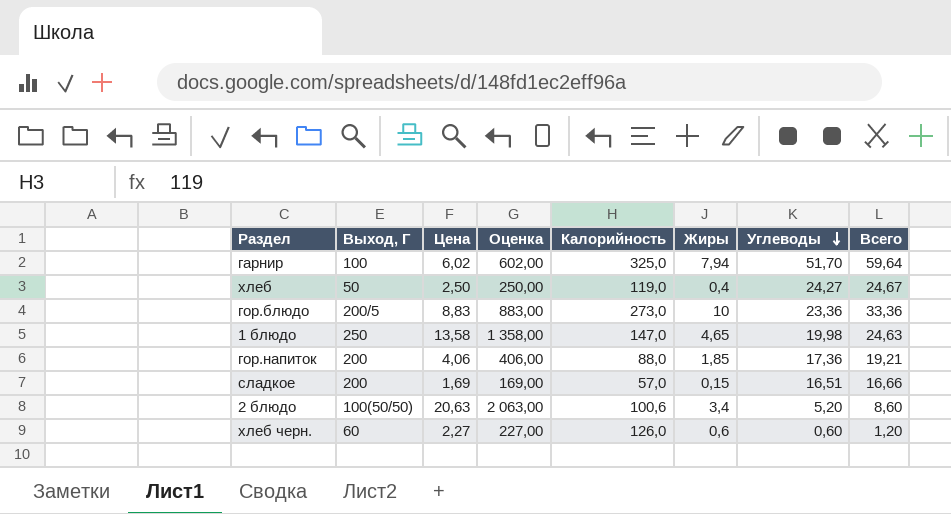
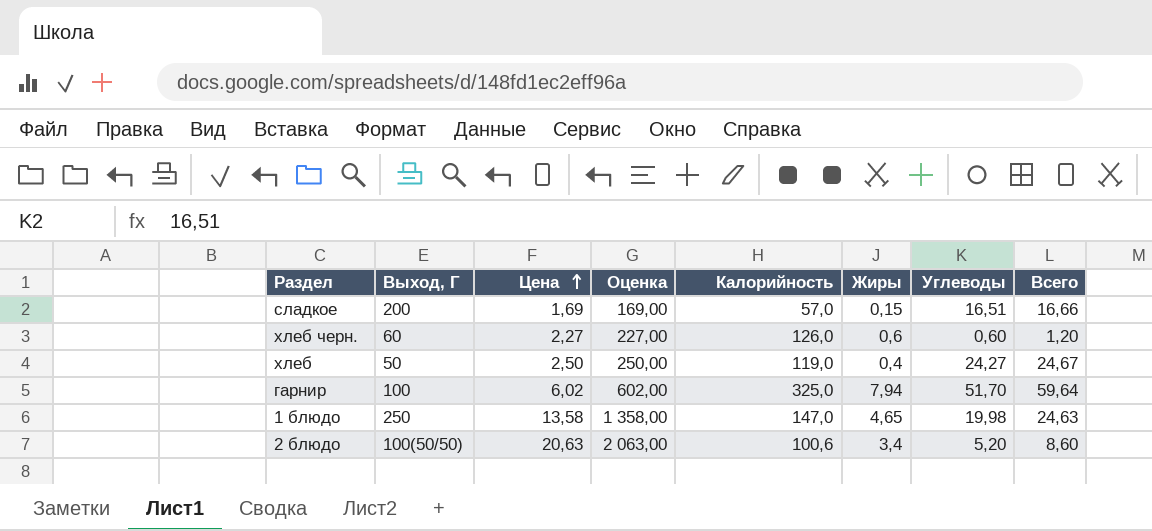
row order: Углеводы descending -> Цена ascending
row гор.блюдо: 200/5 | 8,83 | 883,00 | 273,0 | 10 | 23,36 | 33,36 -> none
row гор.напиток: 200 | 4,06 | 406,00 | 88,0 | 1,85 | 17,36 | 19,21 -> none

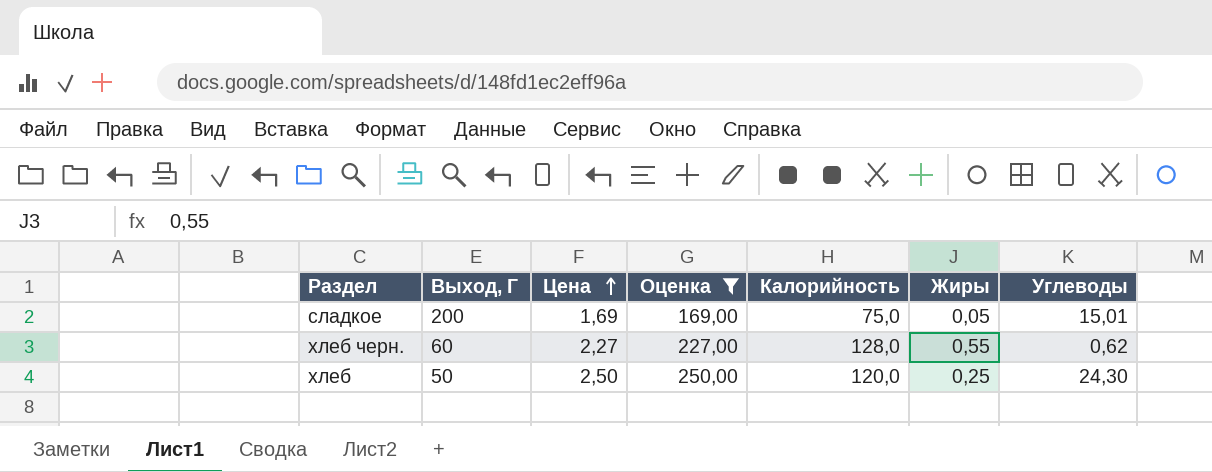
filter: none -> Оценка <= 250,00
column Всего | formula: [Жиры] + [Углеводы] -> none
сладкое | Калорийность: 57,0 -> 75,0
сладкое | Жиры: 0,15 -> 0,05
сладкое | Углеводы: 16,51 -> 15,01
хлеб черн. | Калорийность: 126,0 -> 128,0
хлеб черн. | Жиры: 0,6 -> 0,55
хлеб черн. | Углеводы: 0,60 -> 0,62
хлеб | Калорийность: 119,0 -> 120,0
хлеб | Жиры: 0,4 -> 0,25
хлеб | Углеводы: 24,27 -> 24,30

